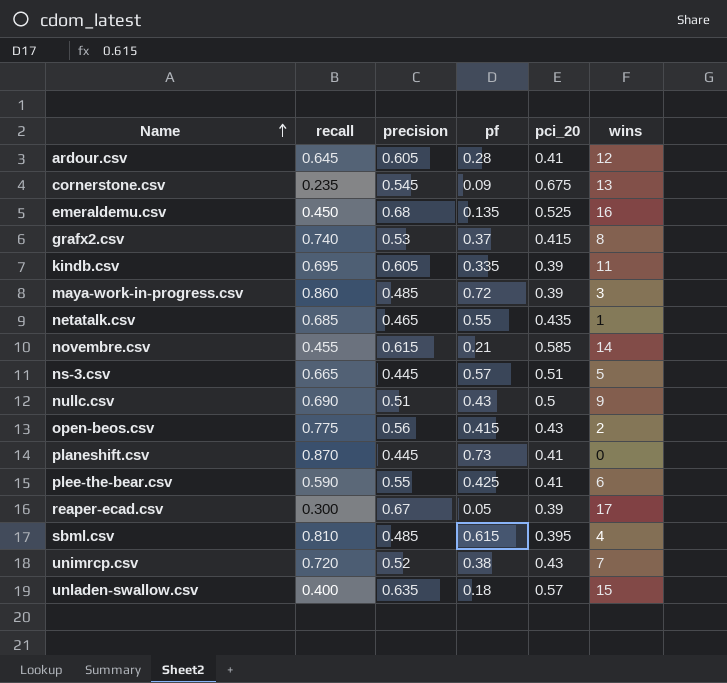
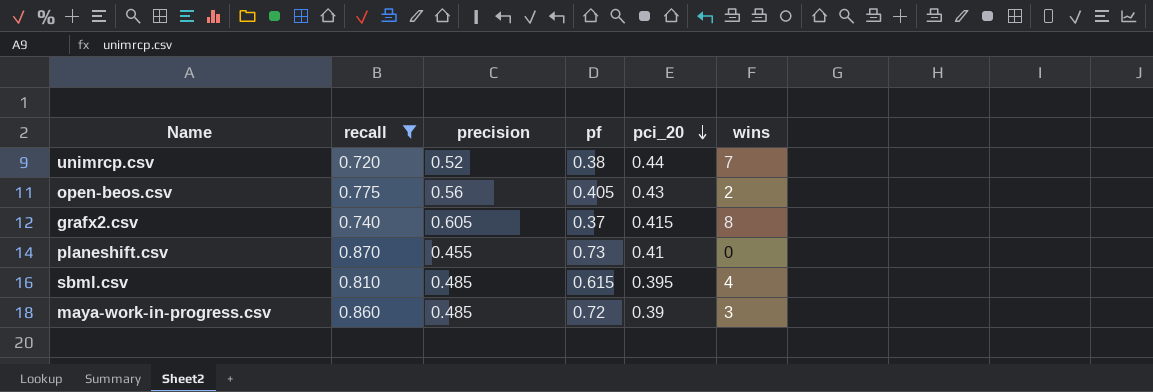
filter: none -> recall >= 0.720
row order: Name ascending -> pci_20 descending
unimrcp.csv | pci_20: 0.43 -> 0.44
open-beos.csv | pf: 0.415 -> 0.405
grafx2.csv | precision: 0.53 -> 0.605
planeshift.csv | precision: 0.445 -> 0.455

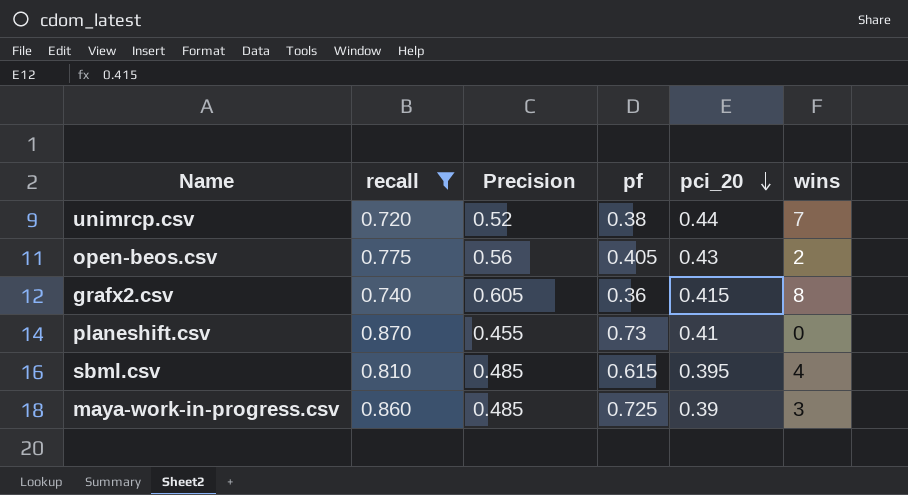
column name: precision -> Precision
grafx2.csv | pf: 0.37 -> 0.36
maya-work-in-progress.csv | pf: 0.72 -> 0.725

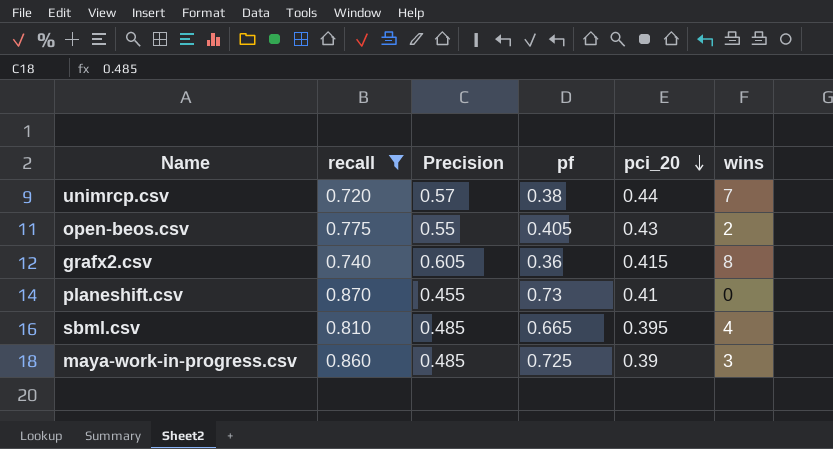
unimrcp.csv | Precision: 0.52 -> 0.57
open-beos.csv | Precision: 0.56 -> 0.55
sbml.csv | pf: 0.615 -> 0.665

